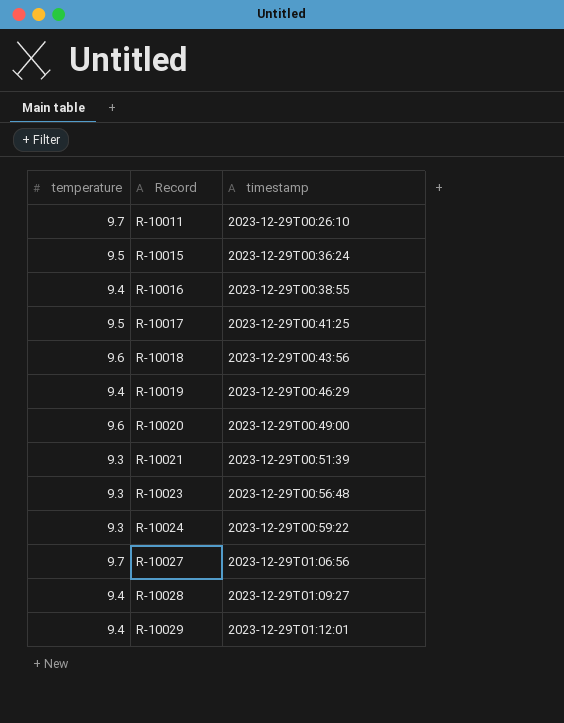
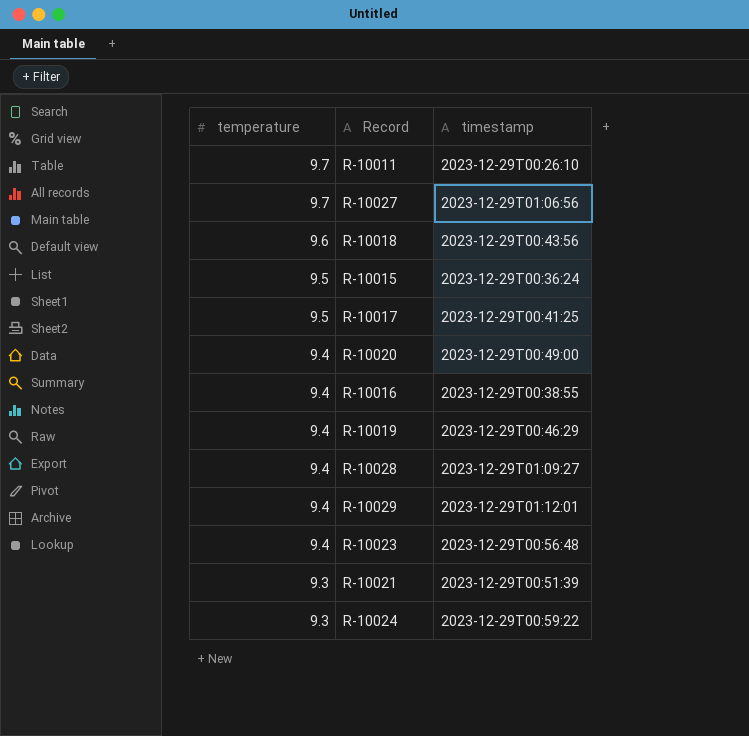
row order: Record ascending -> temperature descending
R-10020 | temperature: 9.6 -> 9.4
R-10023 | temperature: 9.3 -> 9.4

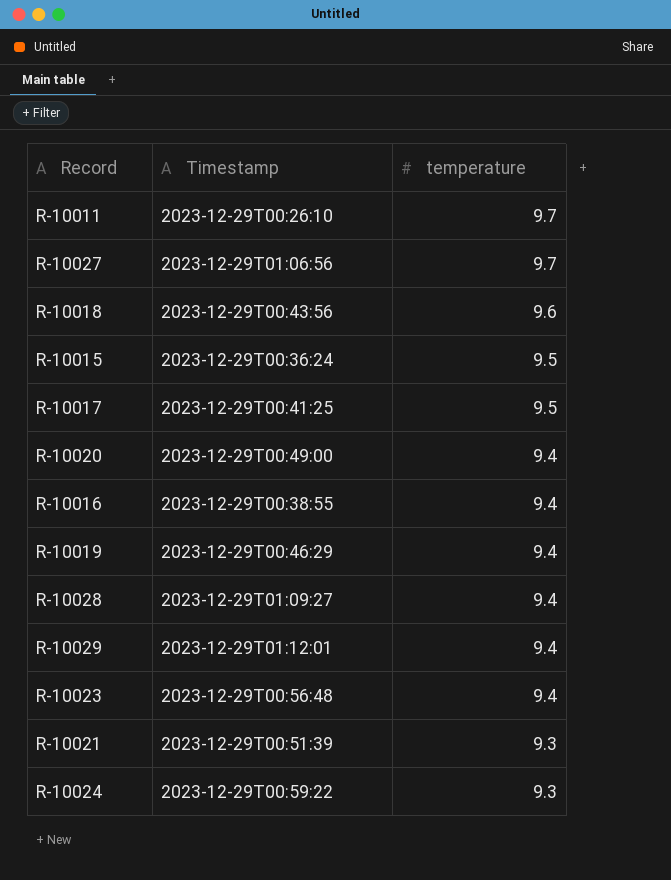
column name: timestamp -> Timestamp
column temperature | position: 1 -> 3

